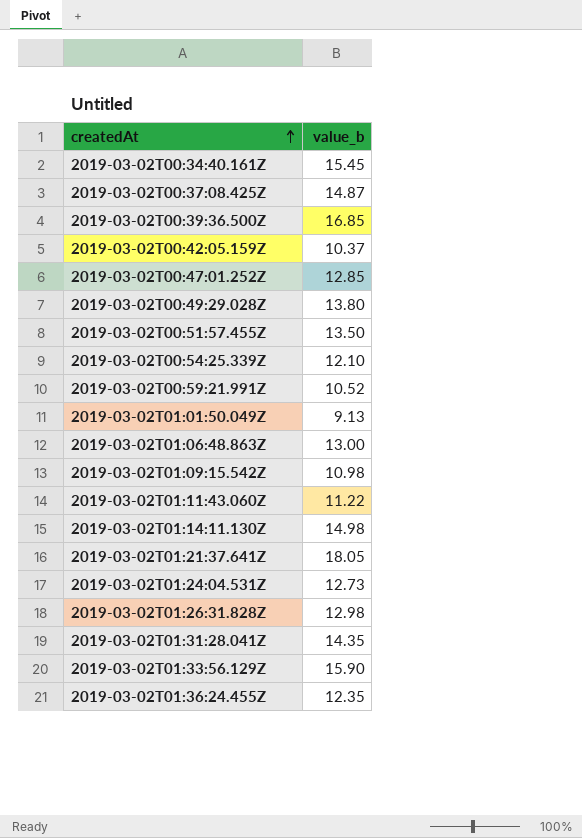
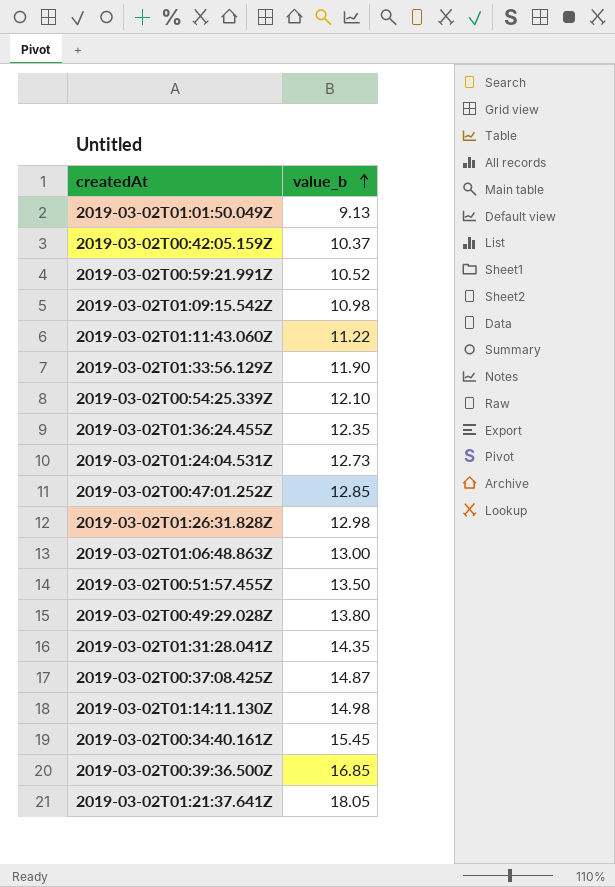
row order: createdAt ascending -> value_b ascending
2019-03-02T01:33:56.129Z | value_b: 15.90 -> 11.90

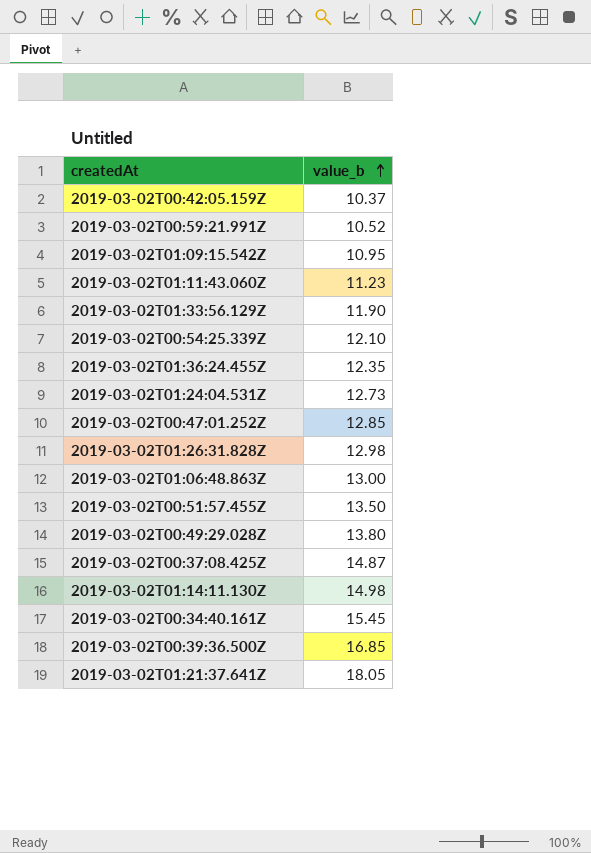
row 2019-03-02T01:01:50.049Z: 9.13 -> none
row 2019-03-02T01:31:28.041Z: 14.35 -> none
2019-03-02T01:09:15.542Z | value_b: 10.98 -> 10.95
2019-03-02T01:11:43.060Z | value_b: 11.22 -> 11.23

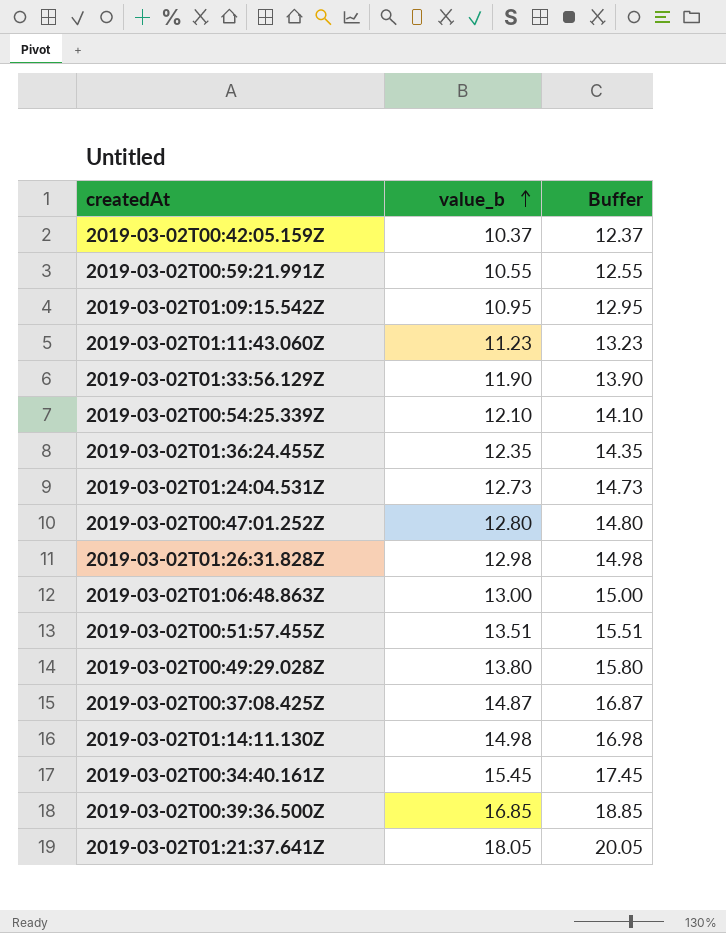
column Buffer | formula: none -> [value_b] + 2
2019-03-02T00:59:21.991Z | value_b: 10.52 -> 10.55
2019-03-02T00:47:01.252Z | value_b: 12.85 -> 12.80
2019-03-02T00:51:57.455Z | value_b: 13.50 -> 13.51

